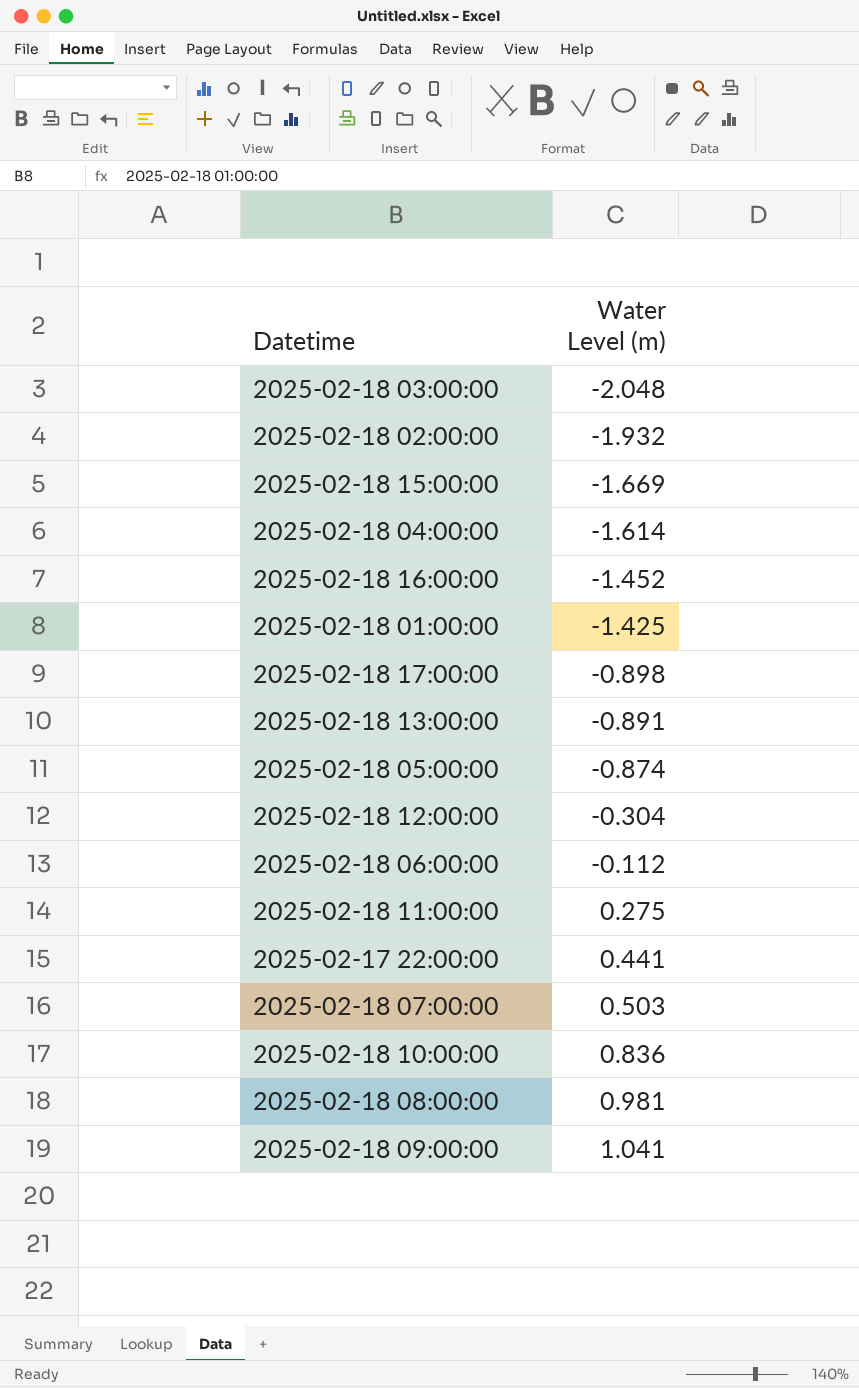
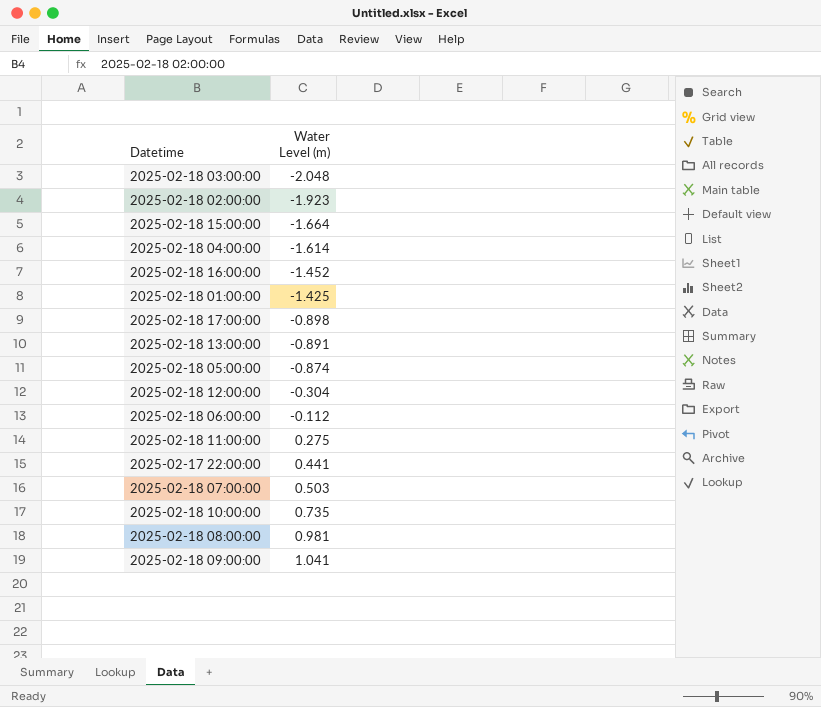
2025-02-18 02:00:00 | Water Level (m): -1.932 -> -1.923
2025-02-18 15:00:00 | Water Level (m): -1.669 -> -1.664
2025-02-18 10:00:00 | Water Level (m): 0.836 -> 0.735

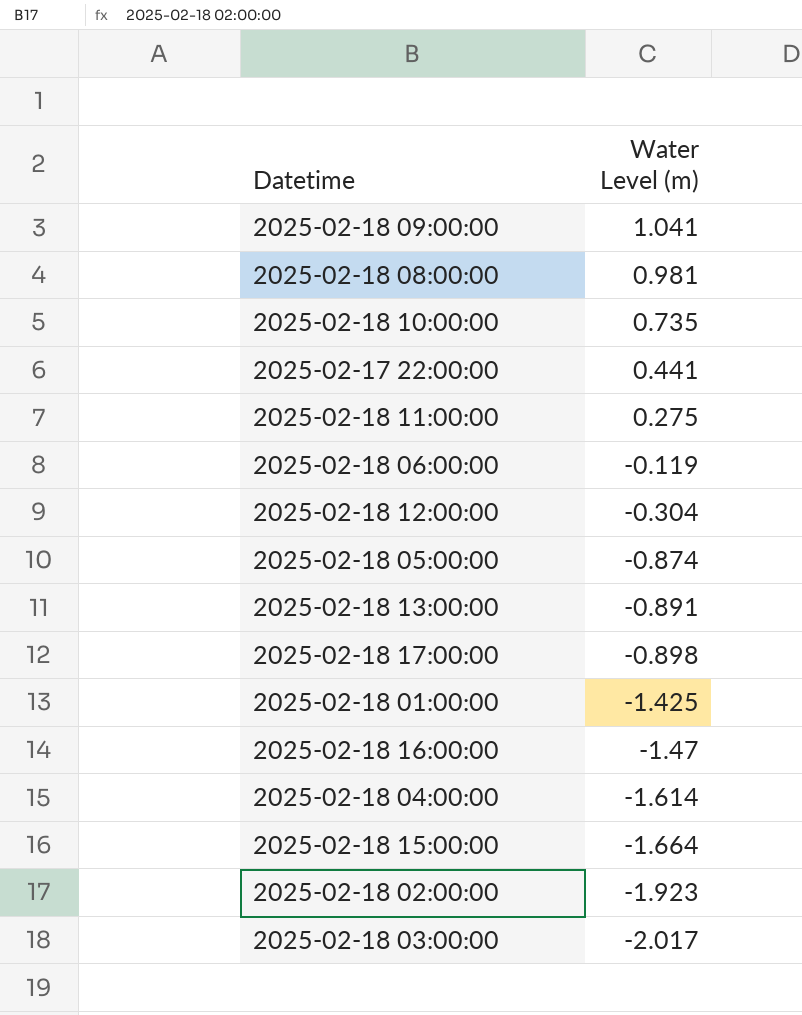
row order: Water Level (m) ascending -> Water Level (m) descending
row 2025-02-18 07:00:00: 0.503 -> none
2025-02-18 06:00:00 | Water Level (m): -0.112 -> -0.119
2025-02-18 16:00:00 | Water Level (m): -1.452 -> -1.47
2025-02-18 03:00:00 | Water Level (m): -2.048 -> -2.017

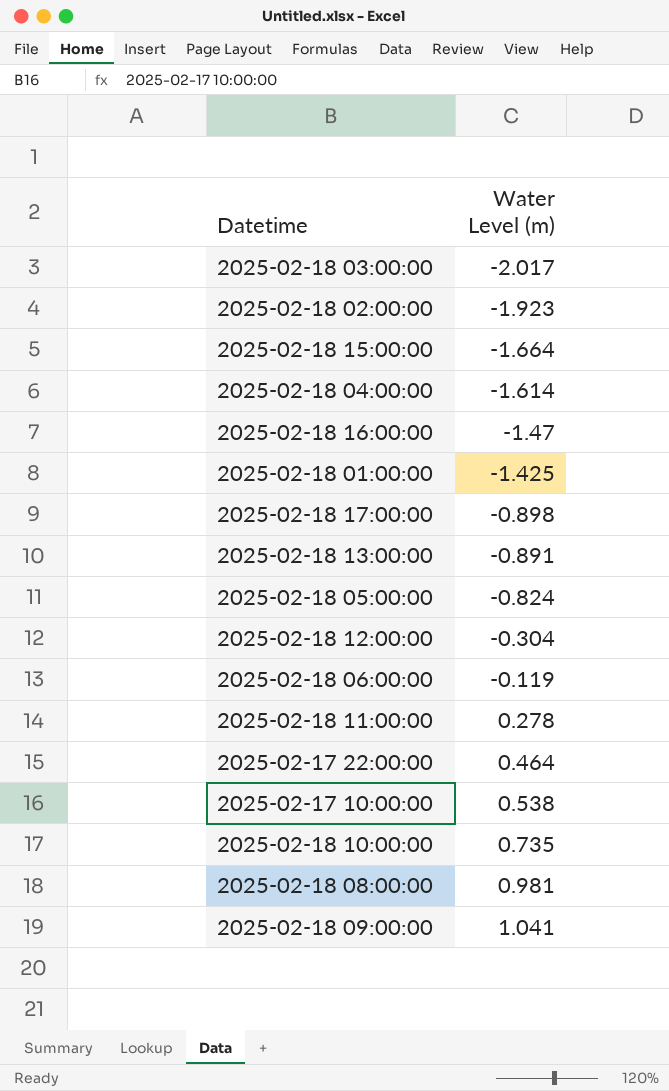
row order: Water Level (m) descending -> Water Level (m) ascending
2025-02-18 05:00:00 | Water Level (m): -0.874 -> -0.824
2025-02-18 11:00:00 | Water Level (m): 0.275 -> 0.278
2025-02-17 22:00:00 | Water Level (m): 0.441 -> 0.464
row 2025-02-17 10:00:00: none -> 0.538

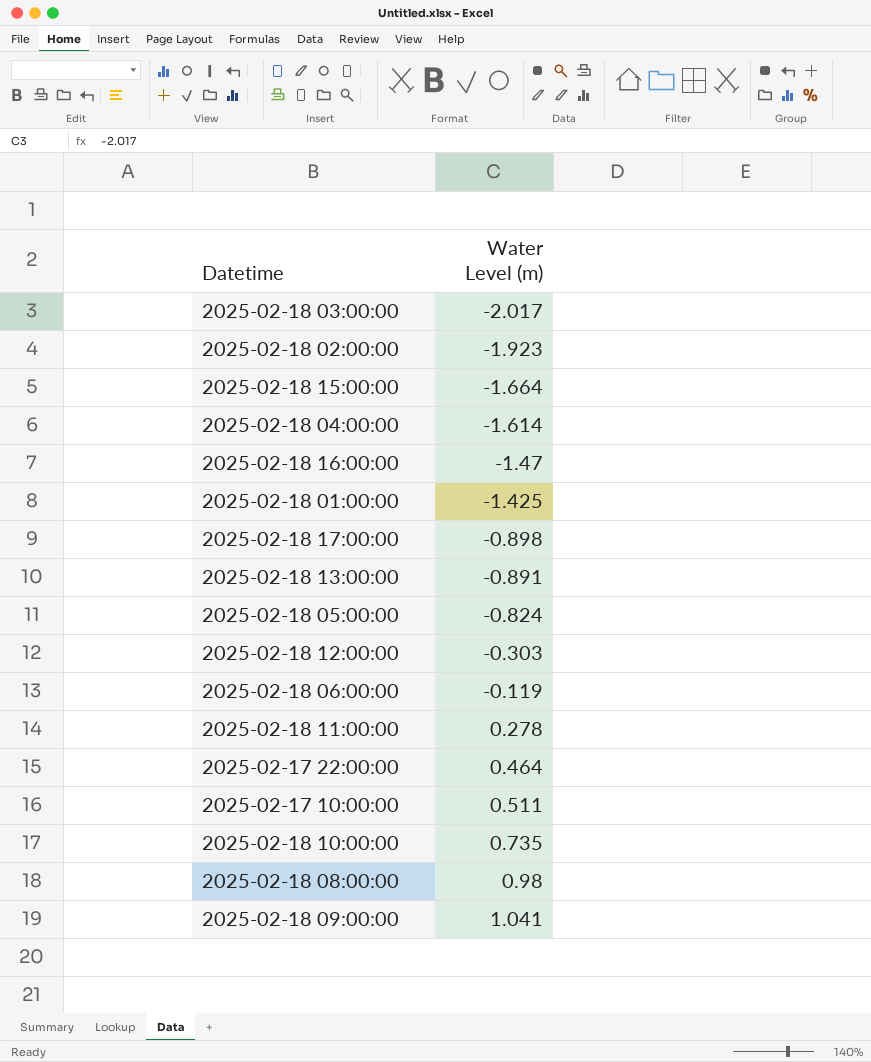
2025-02-18 12:00:00 | Water Level (m): -0.304 -> -0.303
2025-02-17 10:00:00 | Water Level (m): 0.538 -> 0.511
2025-02-18 08:00:00 | Water Level (m): 0.981 -> 0.98

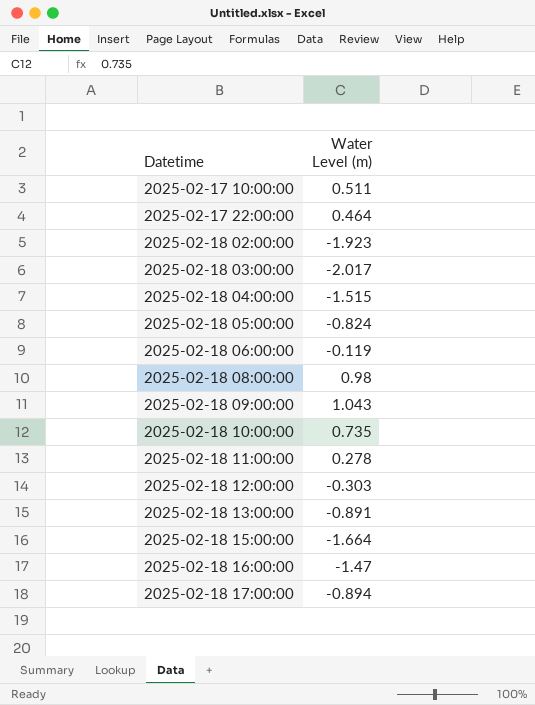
row order: Water Level (m) ascending -> Datetime ascending
row 2025-02-18 01:00:00: -1.425 -> none
2025-02-18 04:00:00 | Water Level (m): -1.614 -> -1.515
2025-02-18 09:00:00 | Water Level (m): 1.041 -> 1.043
2025-02-18 17:00:00 | Water Level (m): -0.898 -> -0.894

